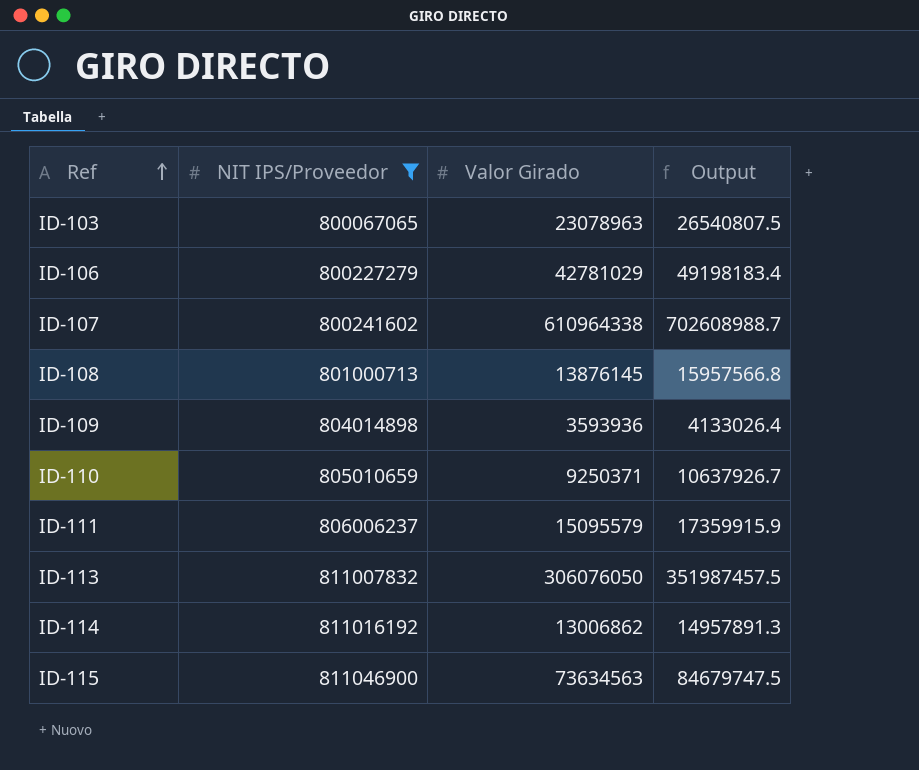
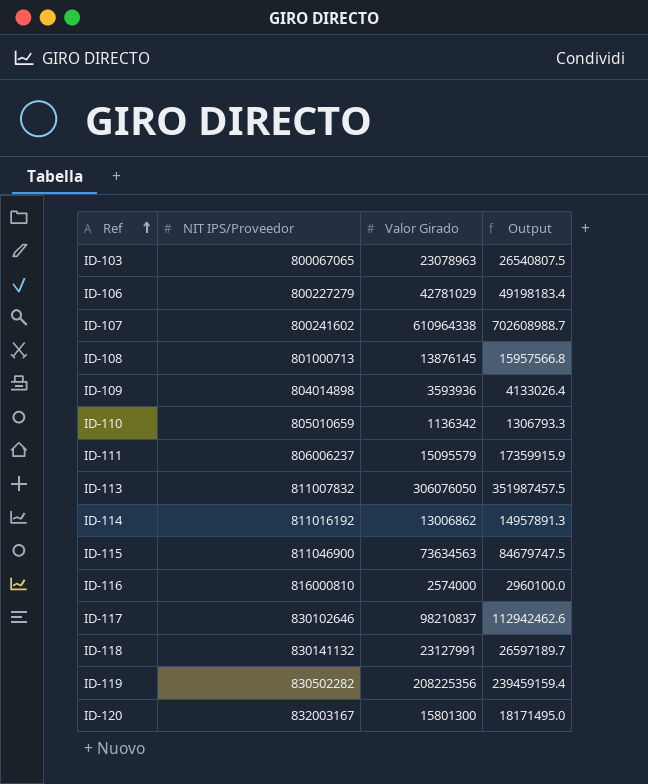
filter: NIT IPS/Proveedor <= 811046900 -> none
ID-110 | Valor Girado: 9250371 -> 1136342
ID-110 | Output: 10637926.7 -> 1306793.3

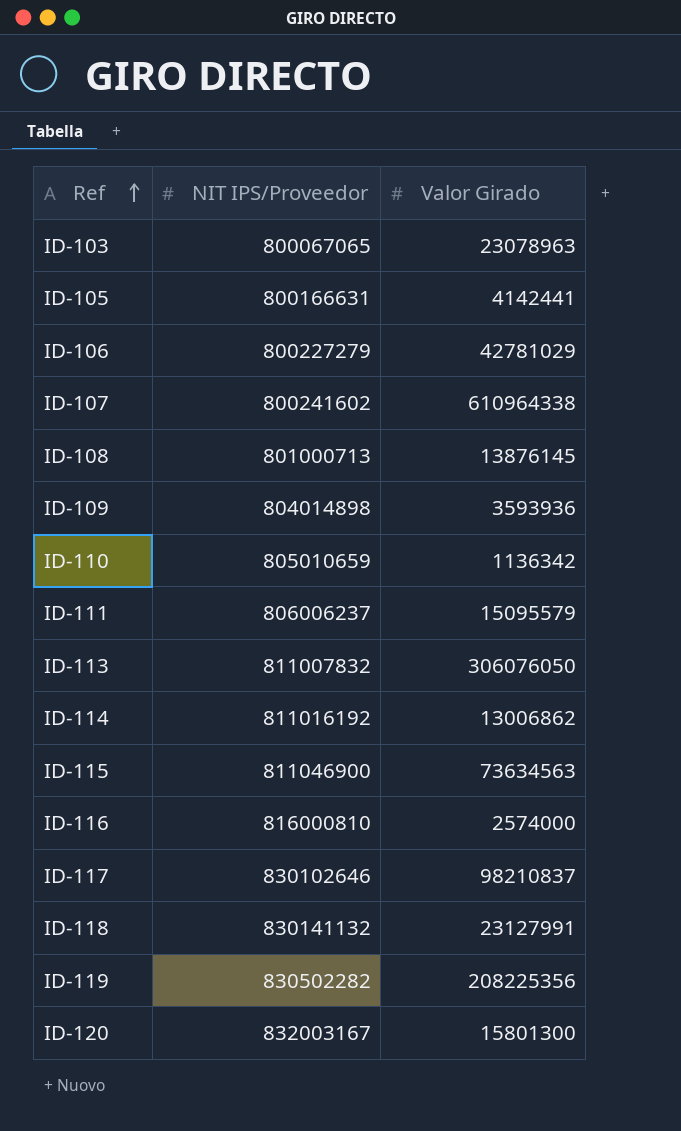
column Output | formula: [Valor Girado] * 1.15 -> none
row ID-105: none -> 800166631 | 4142441

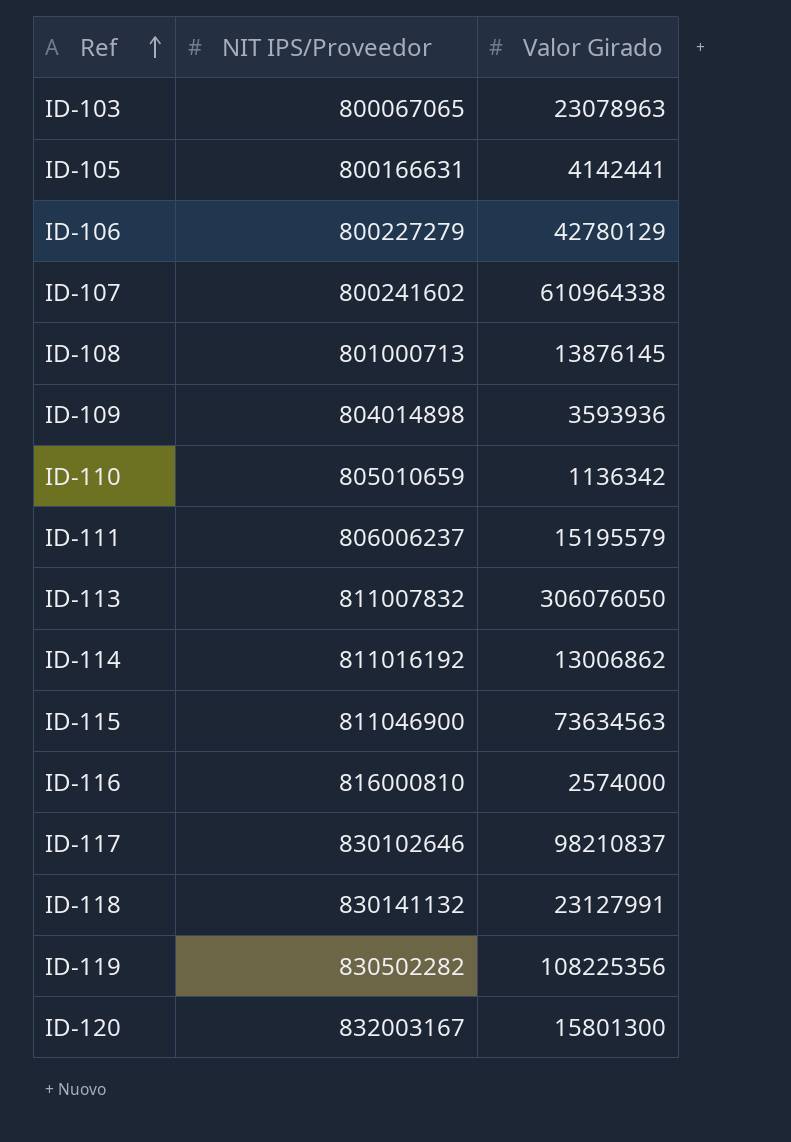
ID-106 | Valor Girado: 42781029 -> 42780129
ID-111 | Valor Girado: 15095579 -> 15195579
ID-119 | Valor Girado: 208225356 -> 108225356

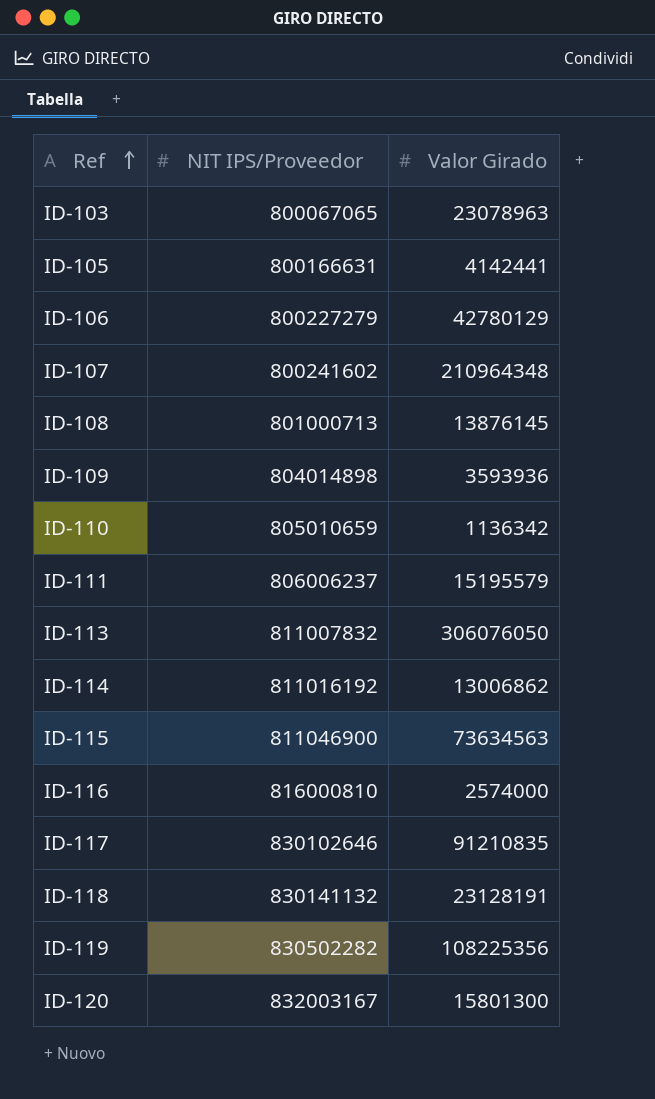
ID-107 | Valor Girado: 610964338 -> 210964348
ID-117 | Valor Girado: 98210837 -> 91210835
ID-118 | Valor Girado: 23127991 -> 23128191

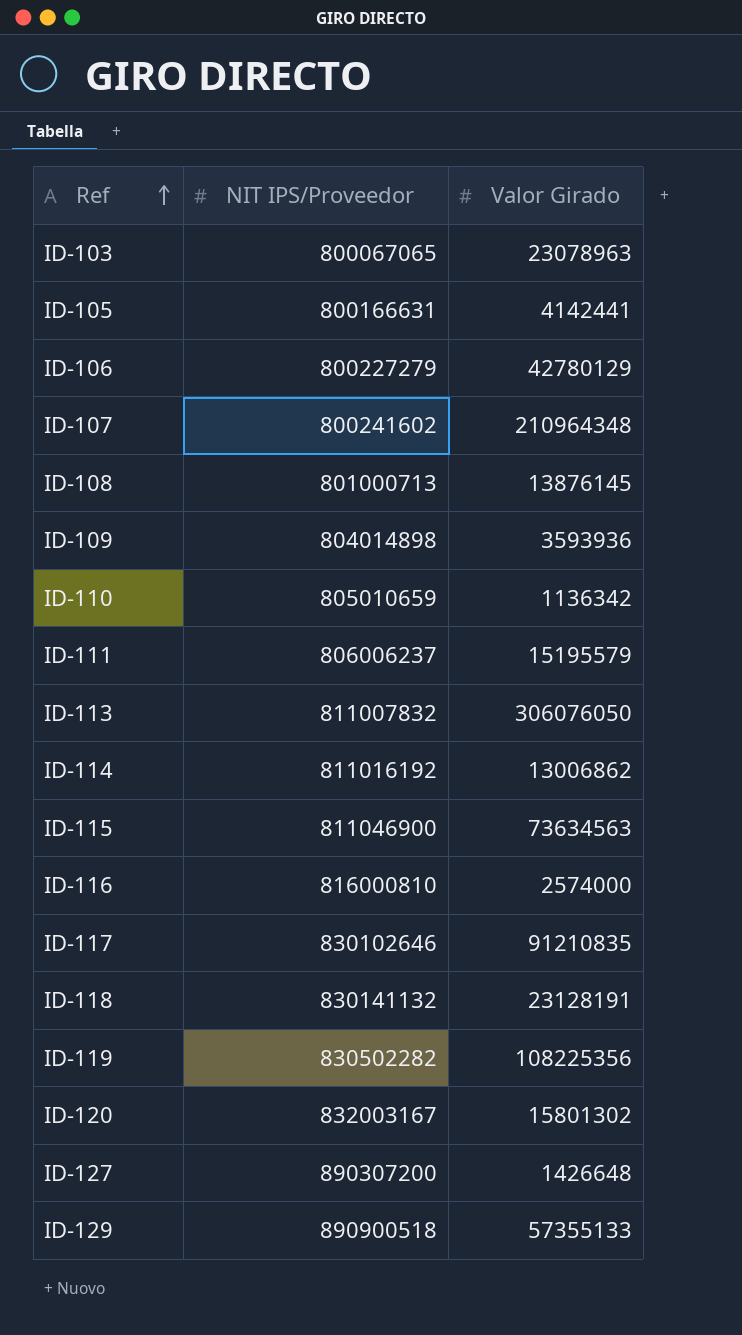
ID-120 | Valor Girado: 15801300 -> 15801302
row ID-127: none -> 890307200 | 1426648
row ID-129: none -> 890900518 | 57355133

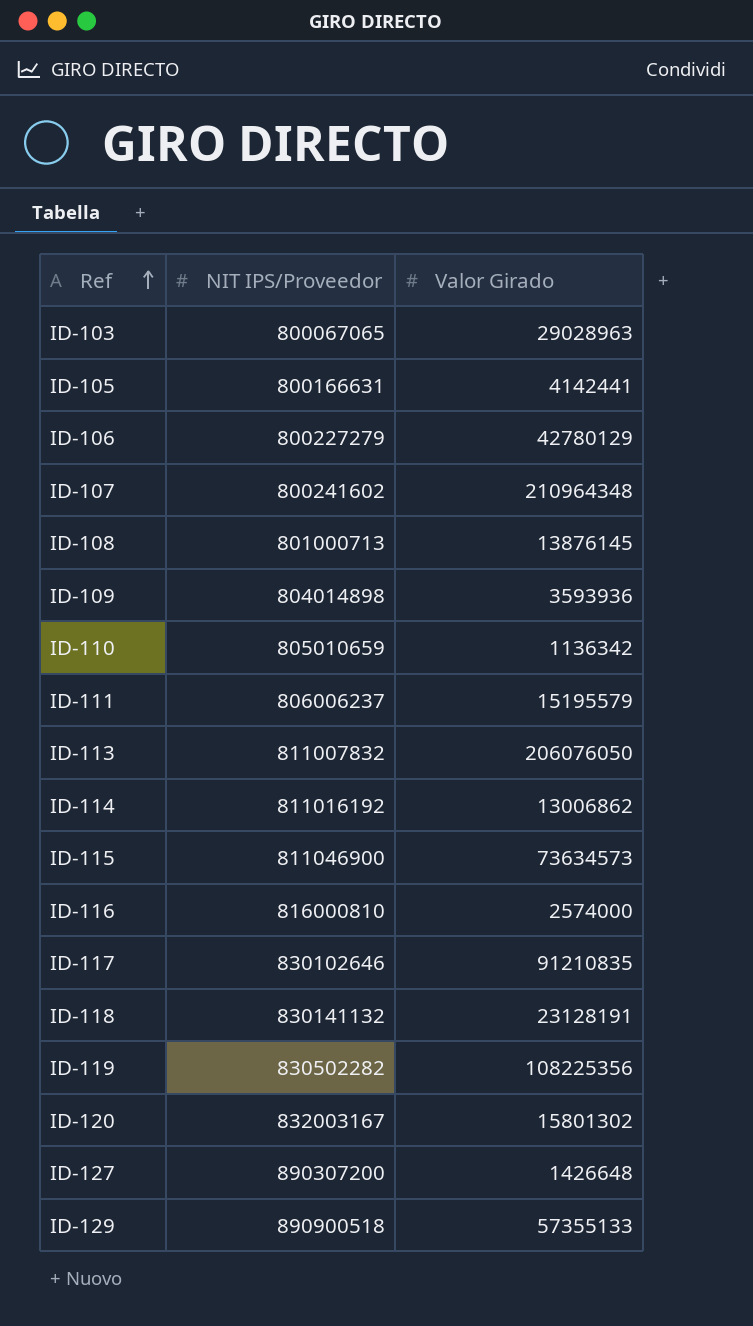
ID-103 | Valor Girado: 23078963 -> 29028963
ID-113 | Valor Girado: 306076050 -> 206076050
ID-115 | Valor Girado: 73634563 -> 73634573

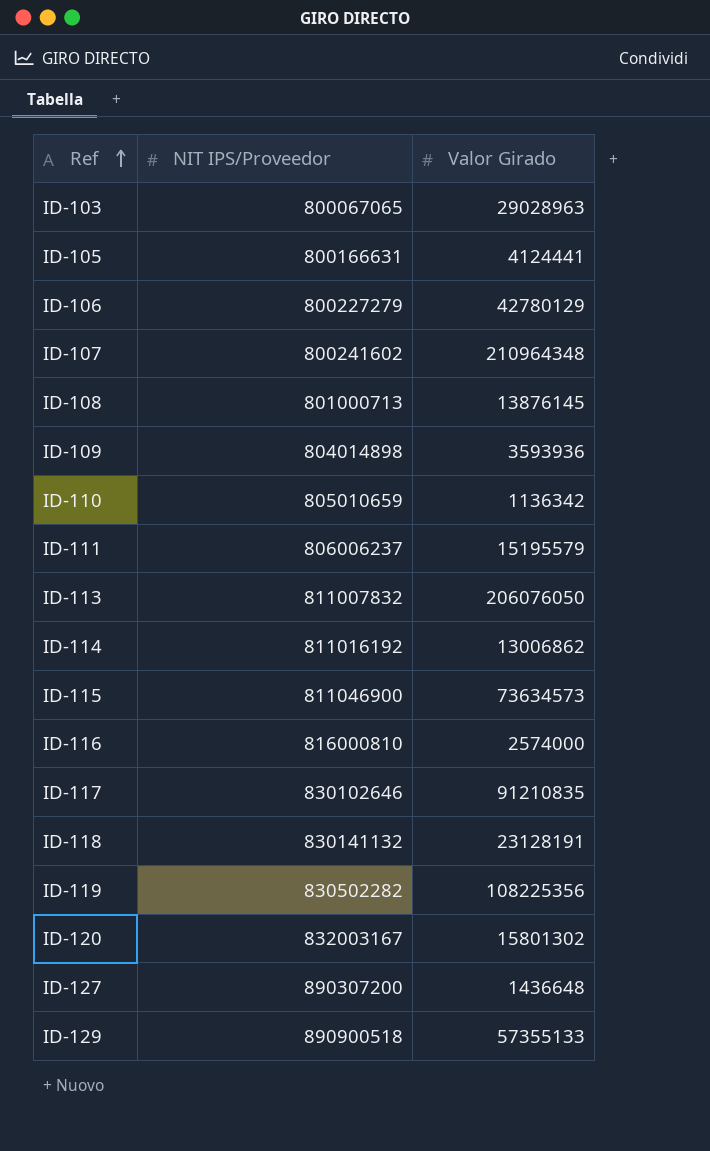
ID-105 | Valor Girado: 4142441 -> 4124441
ID-127 | Valor Girado: 1426648 -> 1436648

